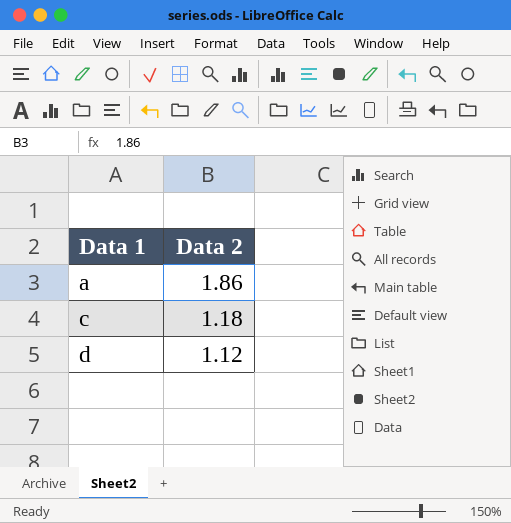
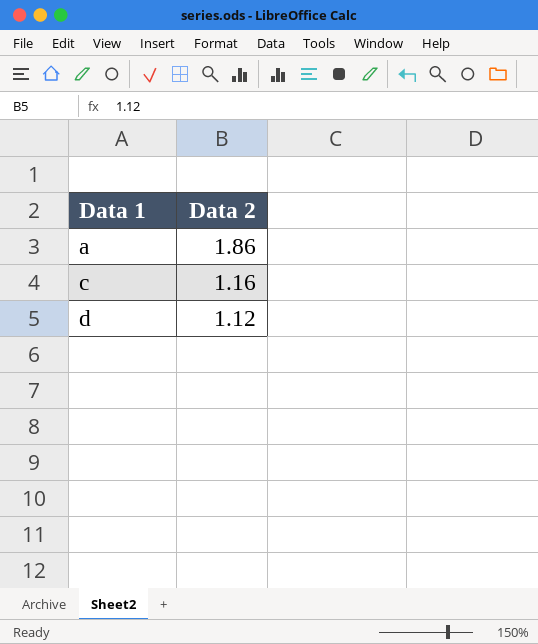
c | Data 2: 1.18 -> 1.16

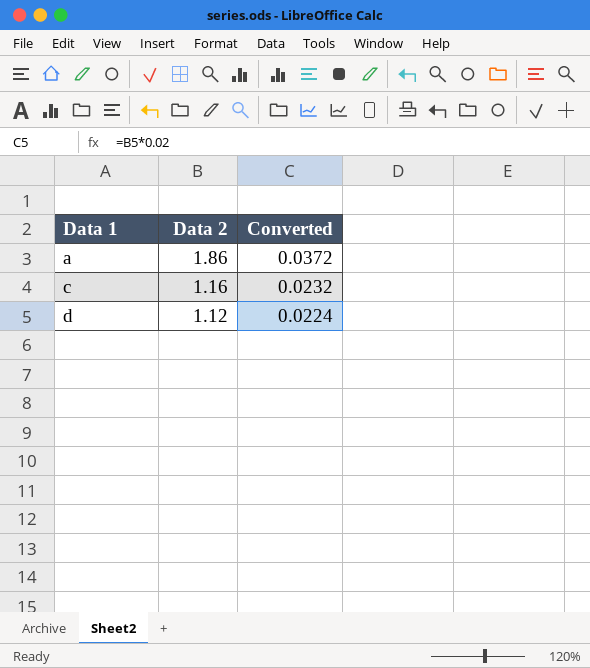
column Converted | formula: none -> [Data 2] * 0.02

